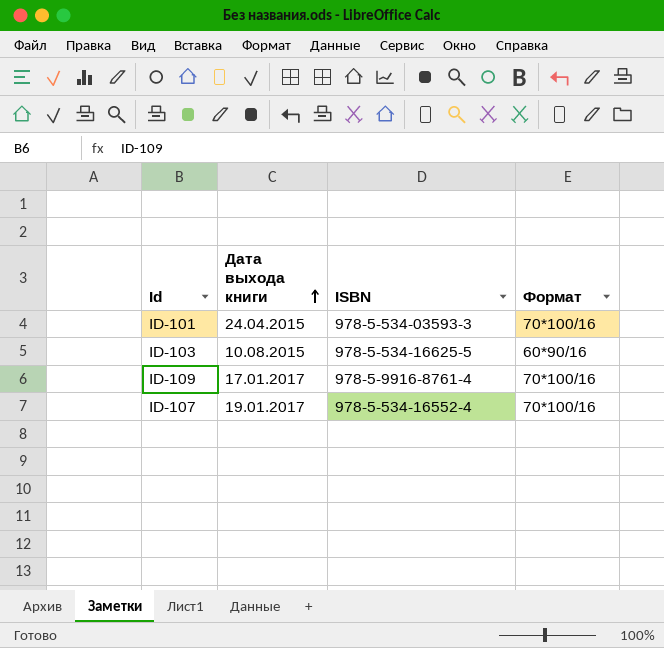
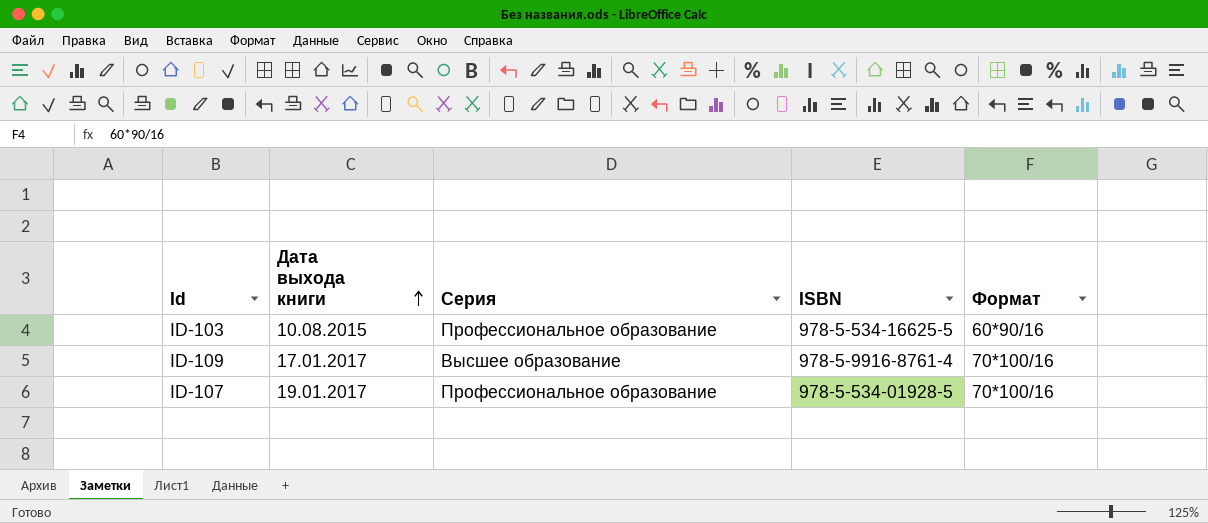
column Серия | position: none -> 3
row ID-101: 24.04.2015 | 978-5-534-03593-3 | 70*100/16 -> none
ID-107 | ISBN: 978-5-534-16552-4 -> 978-5-534-01928-5

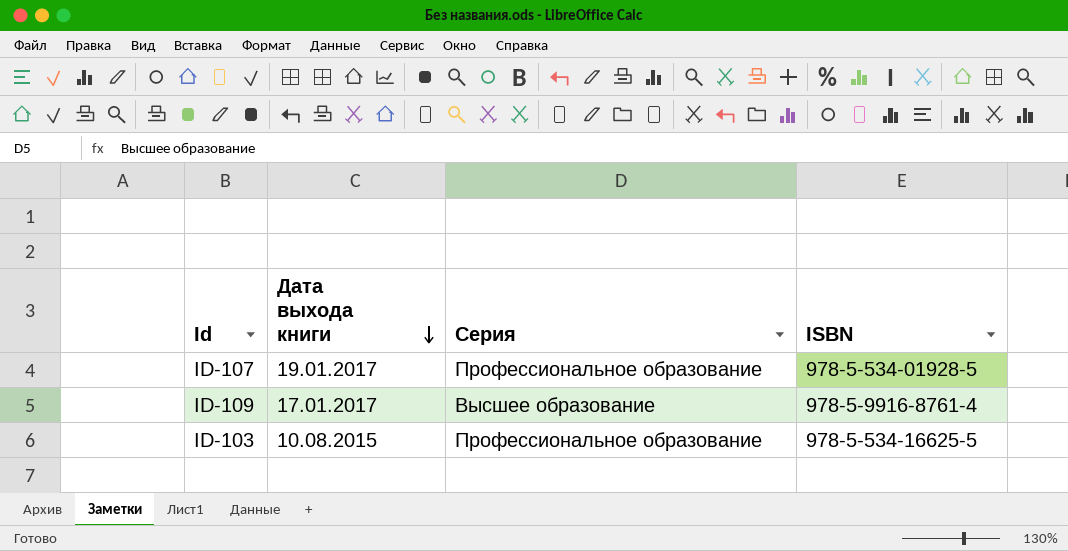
row order: Дата выхода книги ascending -> Дата выхода книги descending
column Формат | position: 5 -> none

